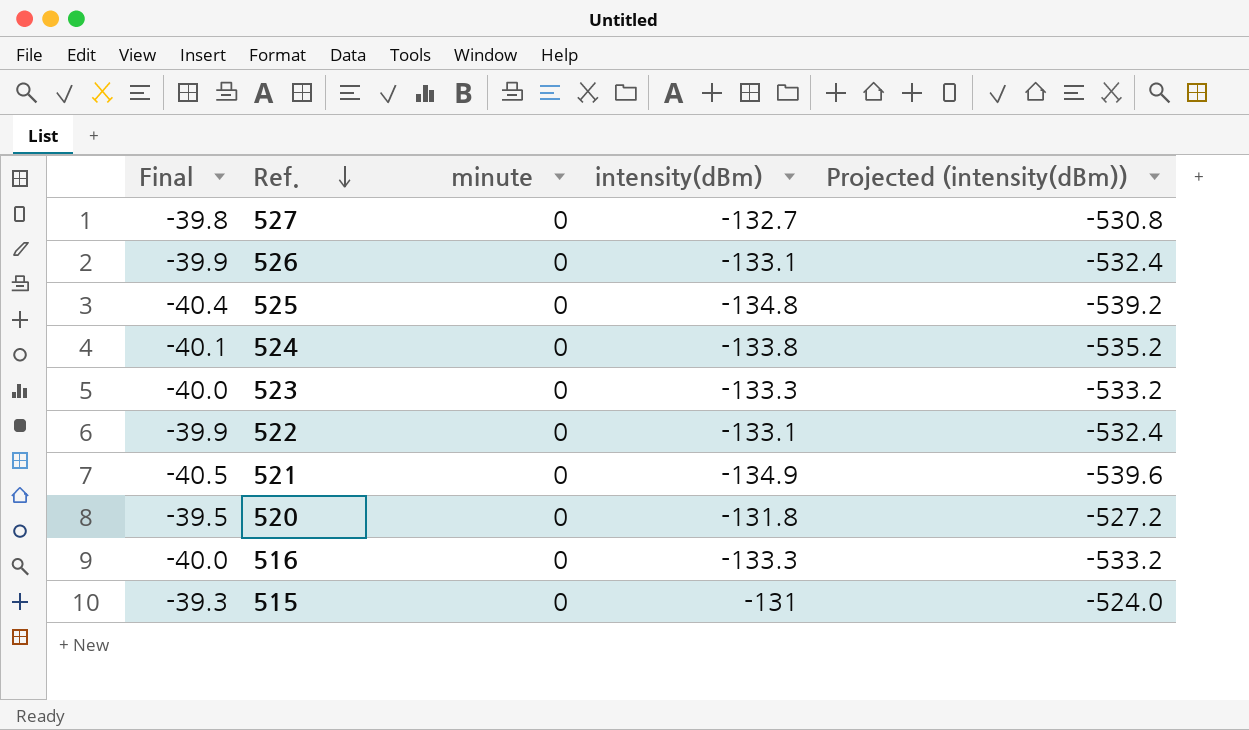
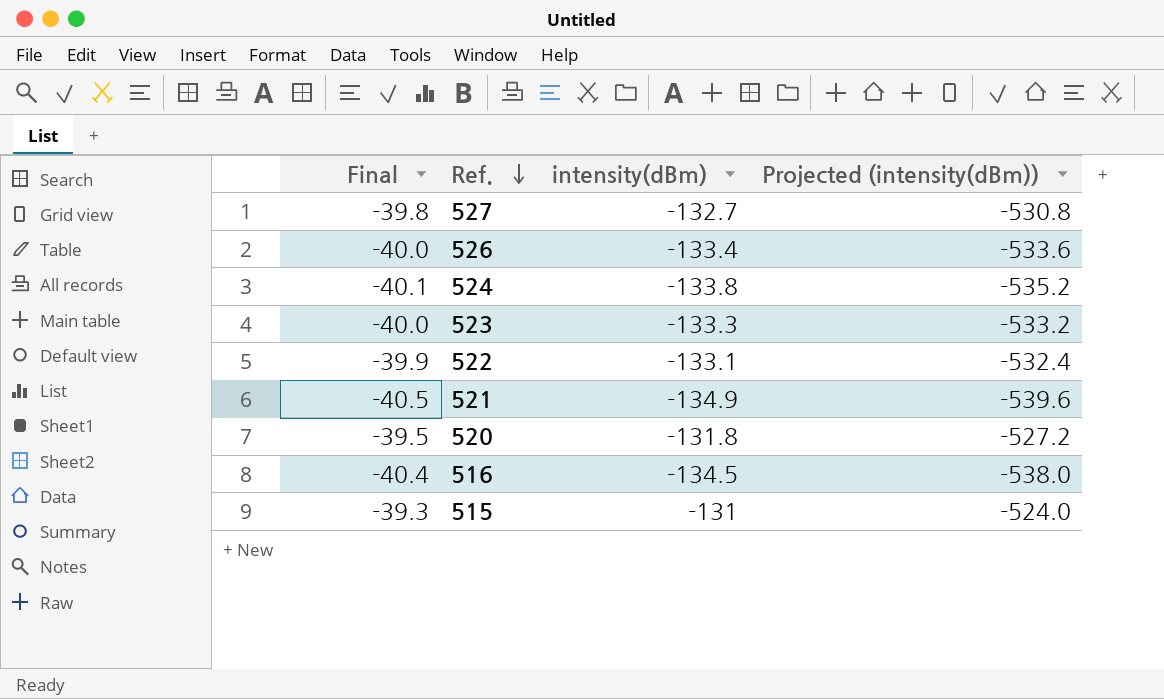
column minute | position: 3 -> none
row 525: -40.4 | 0 | -134.8 | -539.2 -> none
526 | Final: -39.9 -> -40.0
526 | intensity(dBm): -133.1 -> -133.4
526 | Projected (intensity(dBm)): -532.4 -> -533.6
516 | Final: -40.0 -> -40.4
516 | intensity(dBm): -133.3 -> -134.5
516 | Projected (intensity(dBm)): -533.2 -> -538.0

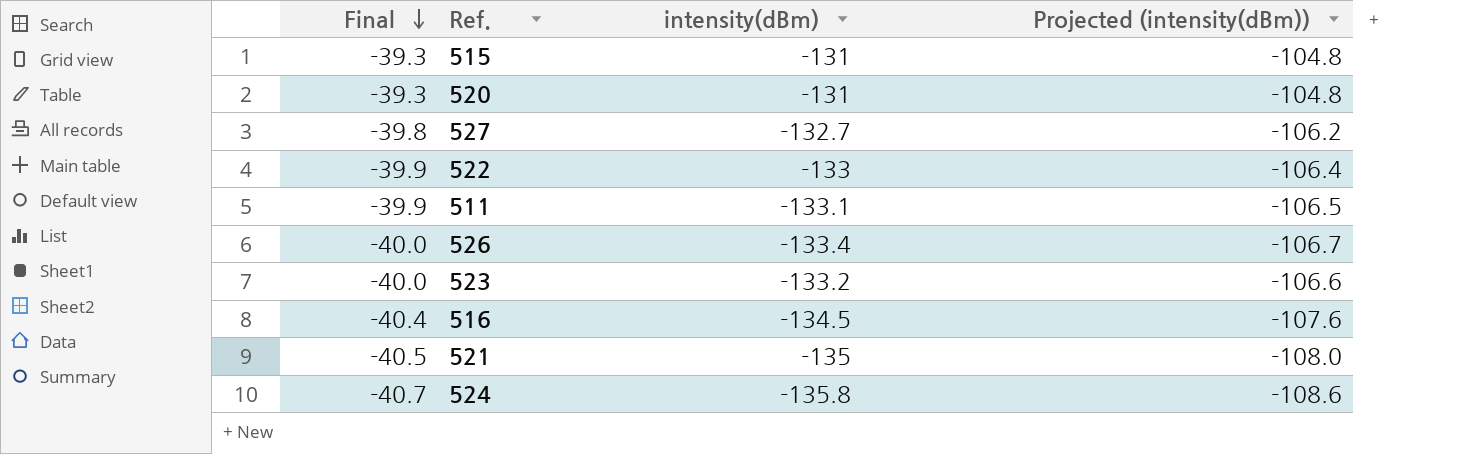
row order: Ref. descending -> Final descending
column Projected (intensity(dBm)) | formula: [intensity(dBm)] * 4 -> [intensity(dBm)] * 0.8
520 | Final: -39.5 -> -39.3
520 | intensity(dBm): -131.8 -> -131
522 | intensity(dBm): -133.1 -> -133
row 511: none -> -39.9 | -133.1 | -106.5
523 | intensity(dBm): -133.3 -> -133.2
521 | intensity(dBm): -134.9 -> -135
524 | Final: -40.1 -> -40.7
524 | intensity(dBm): -133.8 -> -135.8

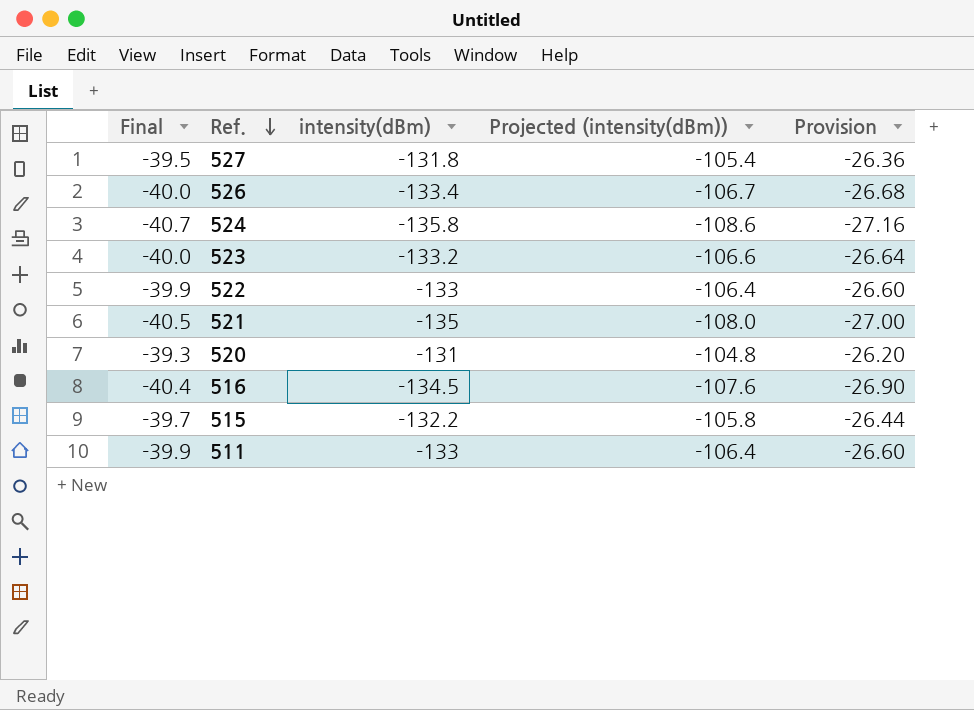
row order: Final descending -> Ref. descending
column Provision | formula: none -> [intensity(dBm)] * 0.2
527 | Final: -39.8 -> -39.5
527 | intensity(dBm): -132.7 -> -131.8
527 | Projected (intensity(dBm)): -106.2 -> -105.4
515 | Final: -39.3 -> -39.7
515 | intensity(dBm): -131 -> -132.2
515 | Projected (intensity(dBm)): -104.8 -> -105.8
511 | intensity(dBm): -133.1 -> -133
511 | Projected (intensity(dBm)): -106.5 -> -106.4

